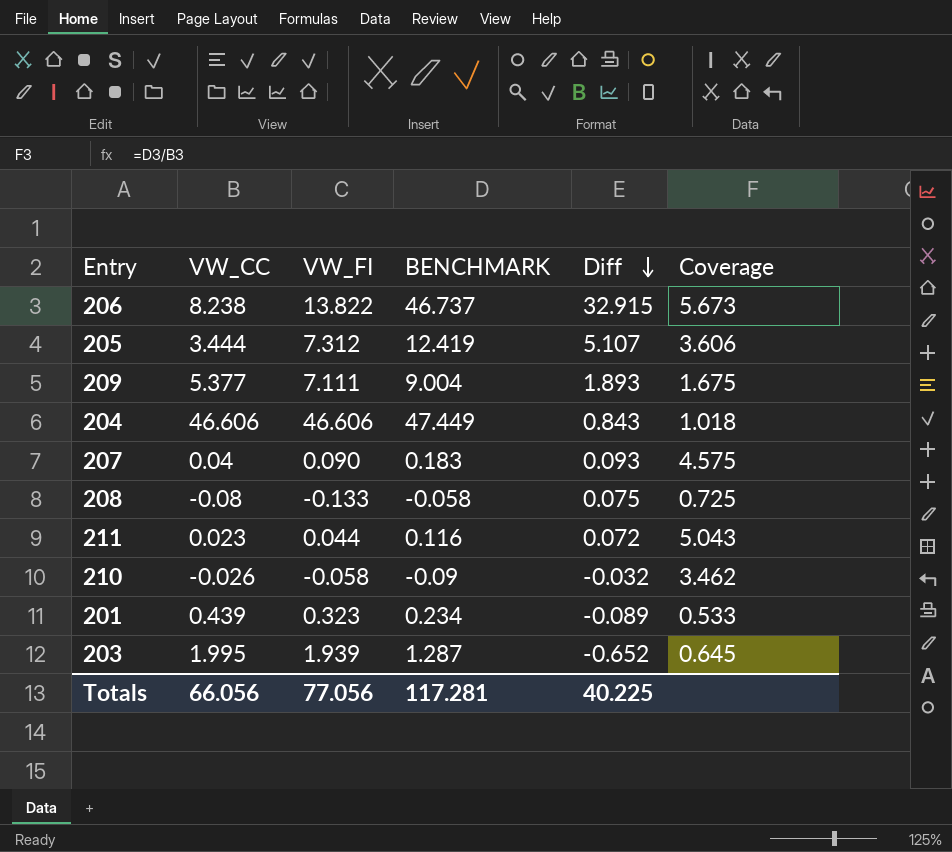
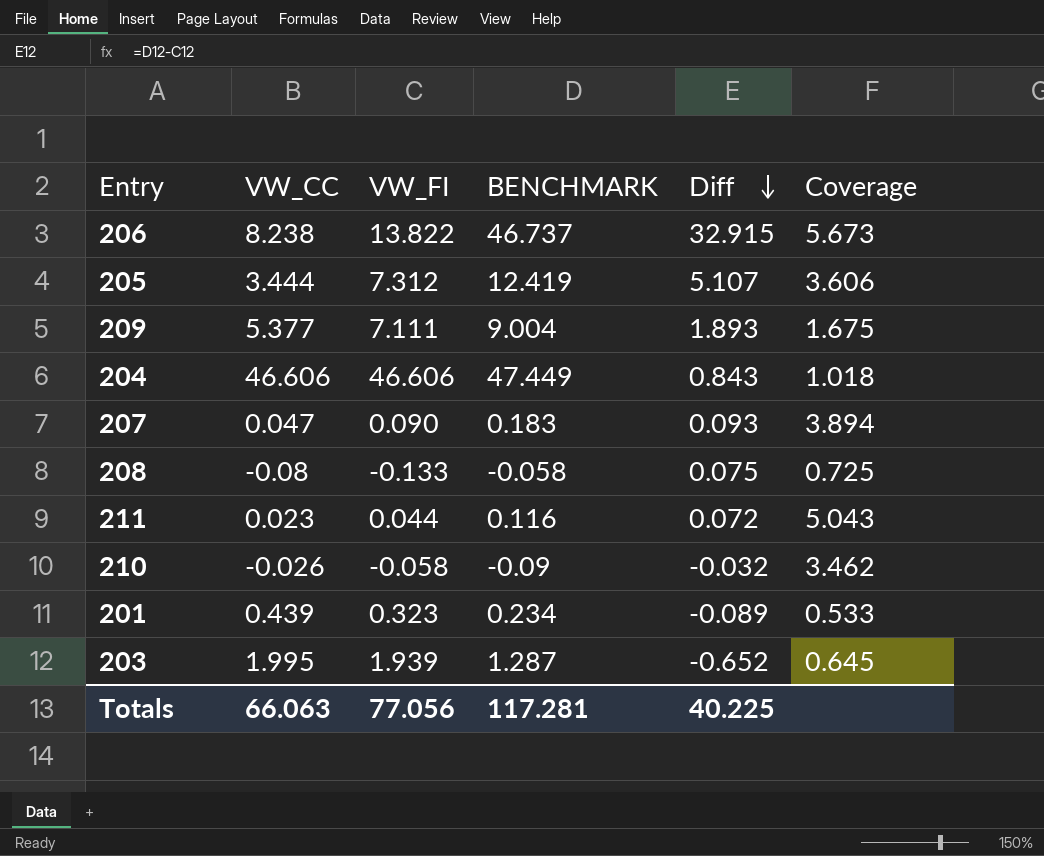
207 | VW_CC: 0.04 -> 0.047
207 | Coverage: 4.575 -> 3.894
Totals | VW_CC: 66.056 -> 66.063

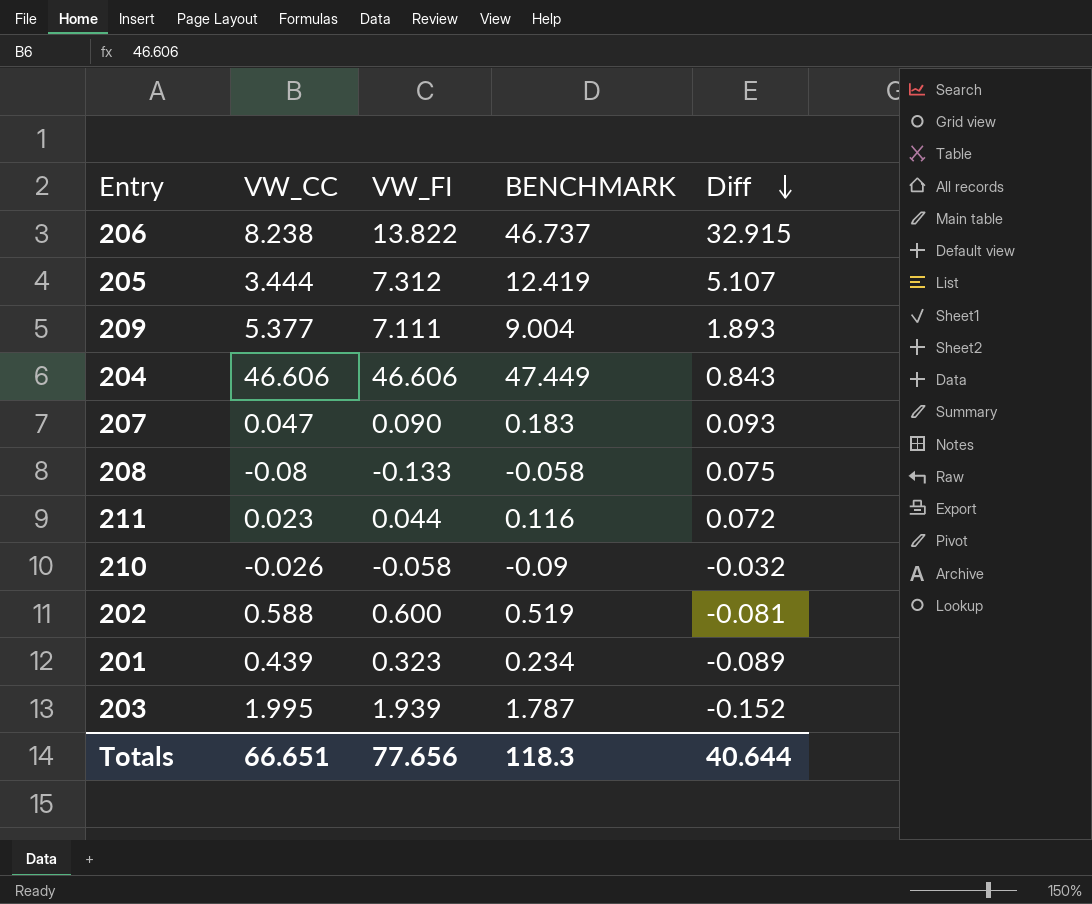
column Coverage | formula: [BENCHMARK] / [VW_CC] -> none
row 202: none -> 0.588 | 0.600 | 0.519 | -0.081
203 | BENCHMARK: 1.287 -> 1.787
203 | Diff: -0.652 -> -0.152
Totals | VW_CC: 66.063 -> 66.651
Totals | VW_FI: 77.056 -> 77.656
Totals | BENCHMARK: 117.281 -> 118.3
Totals | Diff: 40.225 -> 40.644

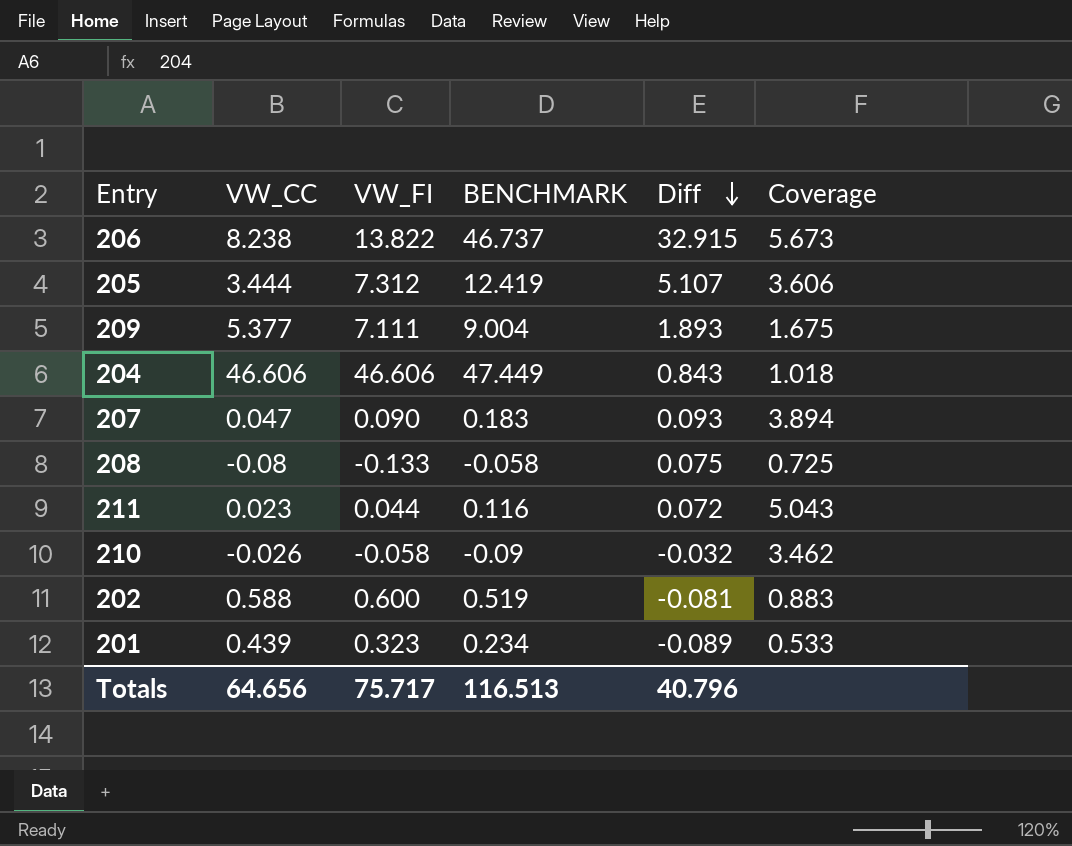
column Coverage | formula: none -> [BENCHMARK] / [VW_CC]
row 203: 1.995 | 1.939 | 1.787 | -0.152 -> none
Totals | VW_CC: 66.651 -> 64.656
Totals | VW_FI: 77.656 -> 75.717
Totals | BENCHMARK: 118.3 -> 116.513
Totals | Diff: 40.644 -> 40.796

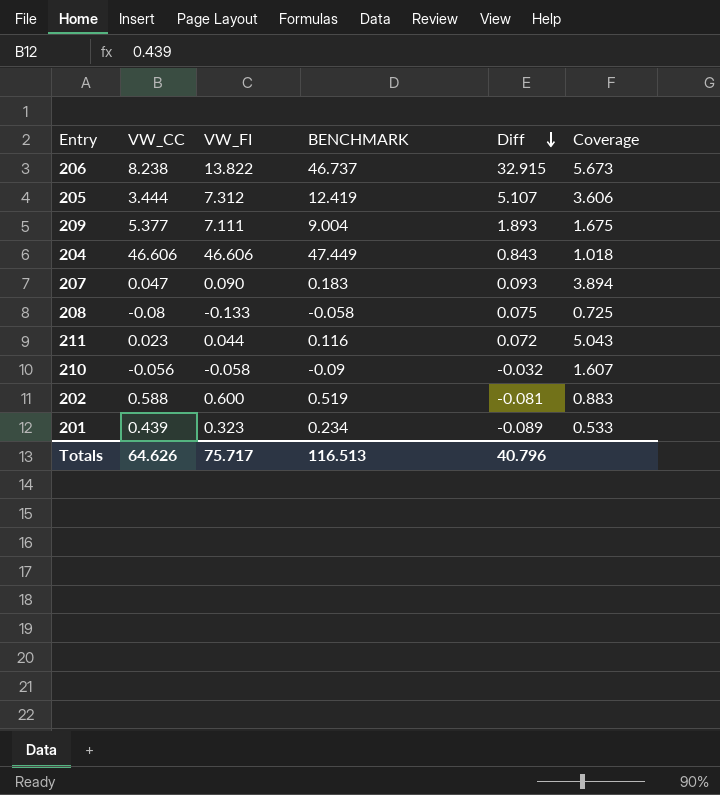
210 | VW_CC: -0.026 -> -0.056
210 | Coverage: 3.462 -> 1.607
Totals | VW_CC: 64.656 -> 64.626

